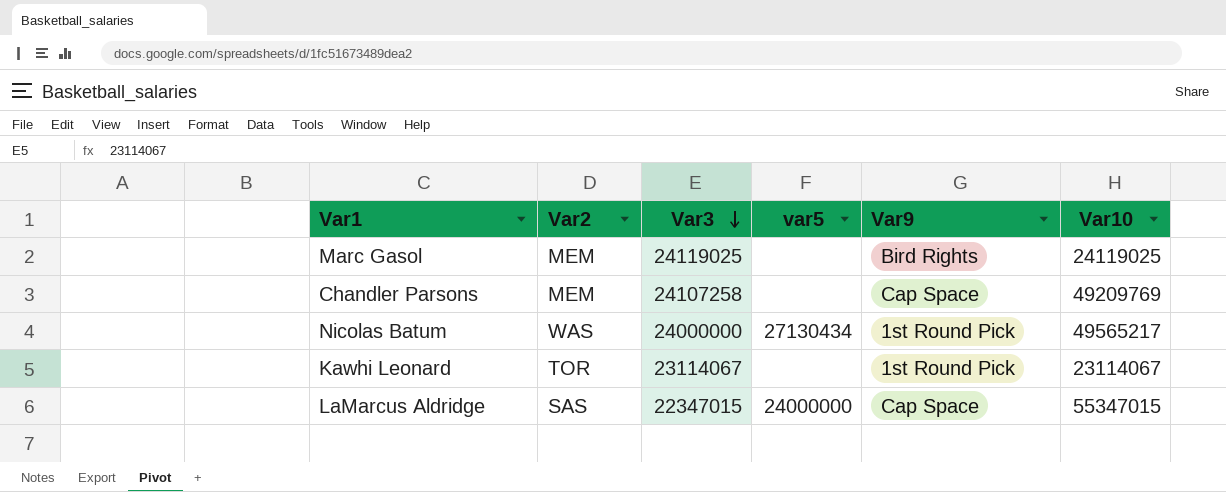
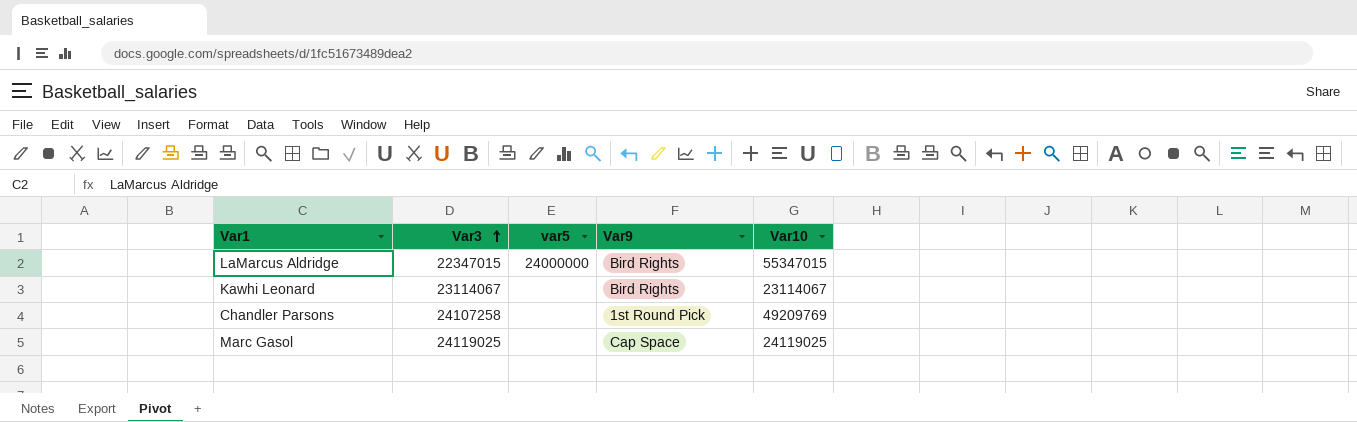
row order: Var3 descending -> Var3 ascending
column Var2 | position: 2 -> none
row Nicolas Batum: WAS | 24000000 | 27130434 | 1st Round Pick | 49565217 -> none
LaMarcus Aldridge | Var9: Cap Space -> Bird Rights
Kawhi Leonard | Var9: 1st Round Pick -> Bird Rights
Chandler Parsons | Var9: Cap Space -> 1st Round Pick
Marc Gasol | Var9: Bird Rights -> Cap Space

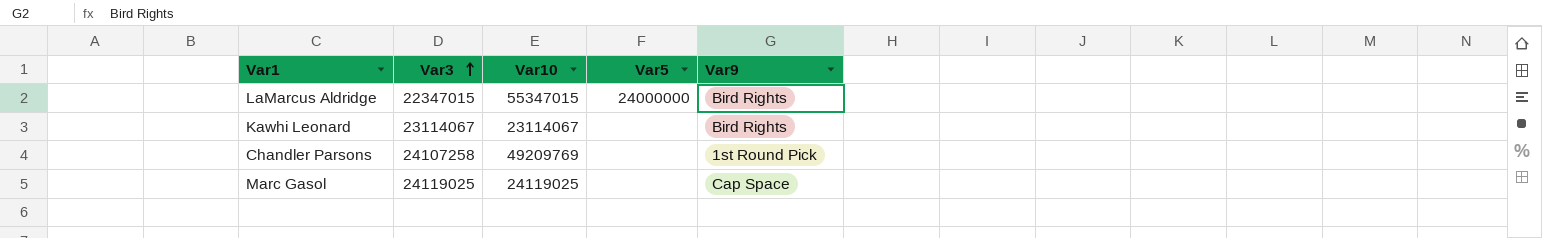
column Var10 | position: 5 -> 3
column name: var5 -> Var5

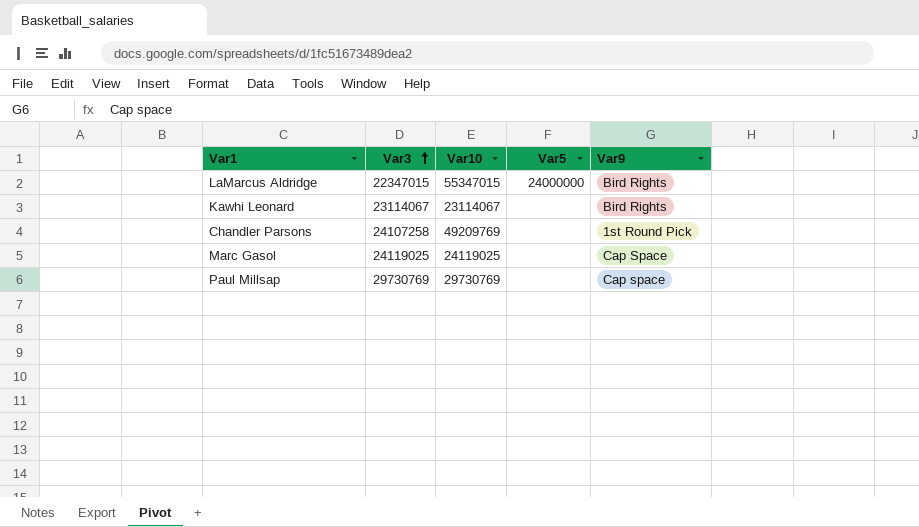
row Paul Millsap: none -> 29730769 | 29730769 | none | Cap space

